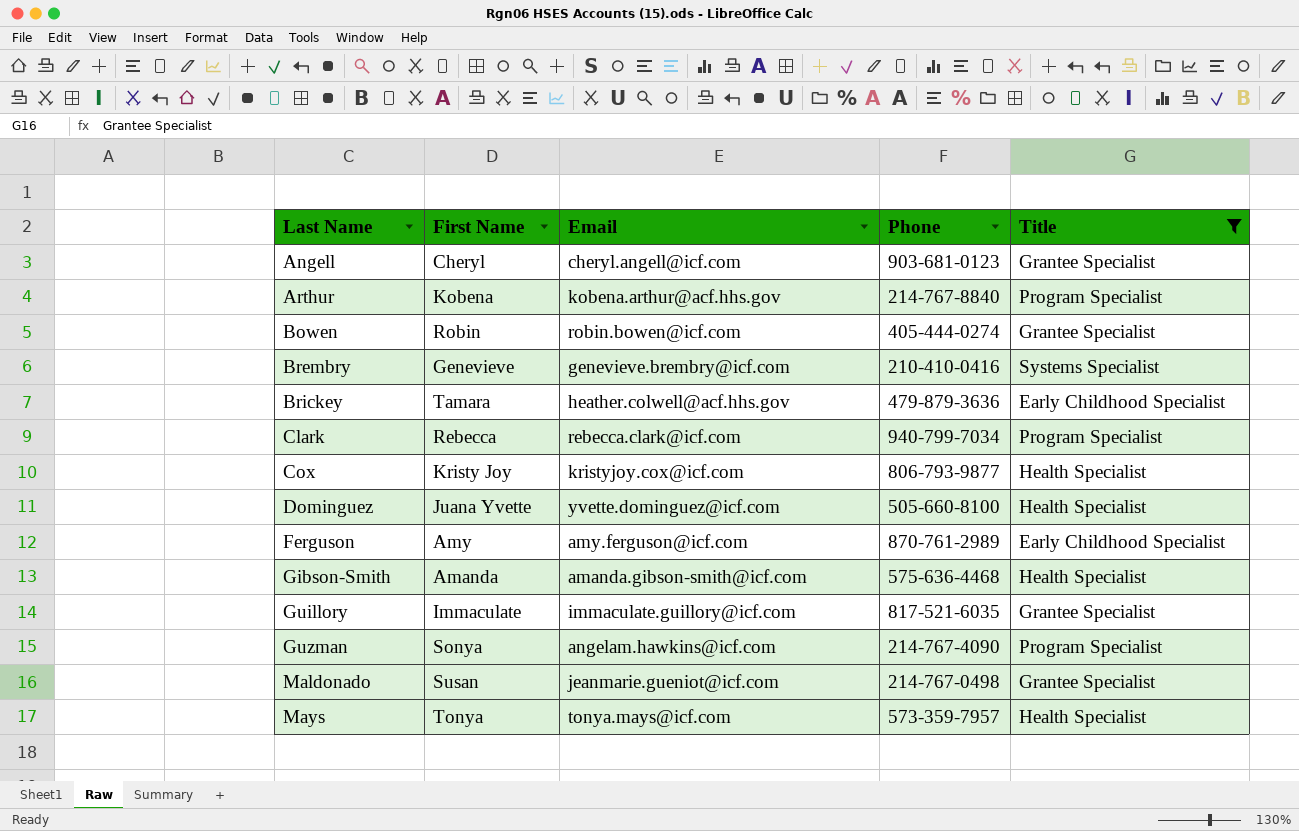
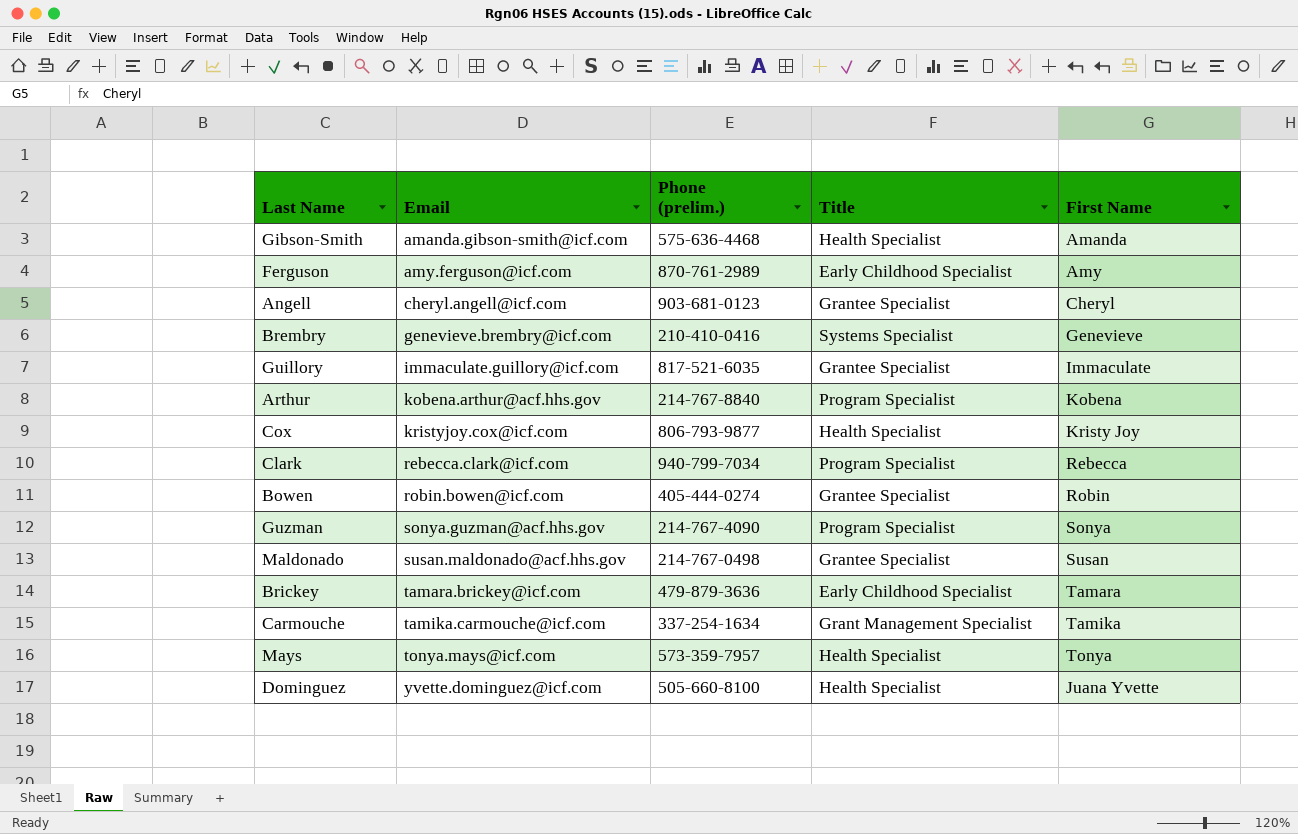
filter: Title != Grant Management Specialist -> none
row order: Last Name ascending -> Email ascending
column name: Phone -> Phone (prelim.)
column First Name | position: 2 -> 5
Guzman | Email: angelam.hawkins@icf.com -> sonya.guzman@acf.hhs.gov
Maldonado | Email: jeanmarie.gueniot@icf.com -> susan.maldonado@acf.hhs.gov
Brickey | Email: heather.colwell@acf.hhs.gov -> tamara.brickey@icf.com

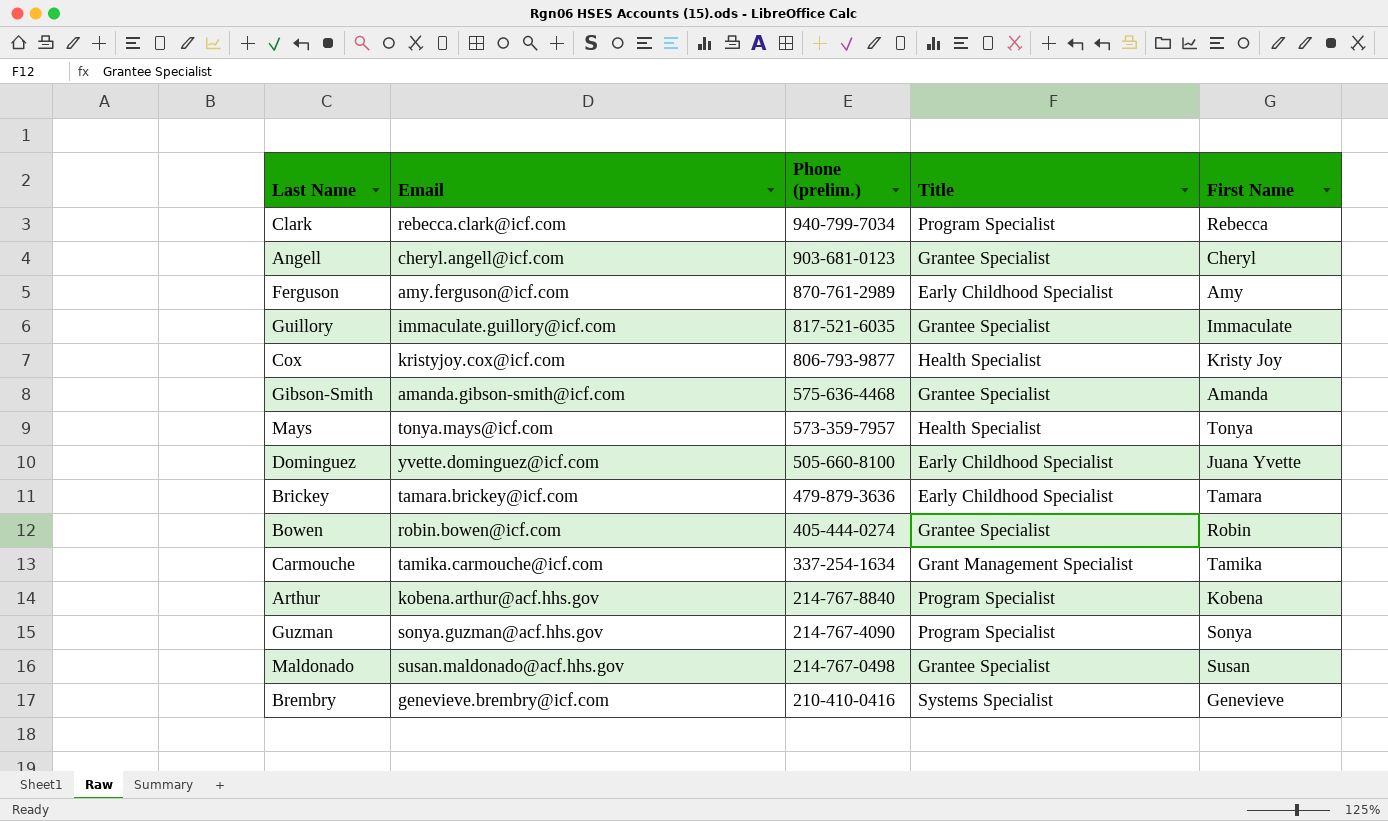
row order: Email ascending -> Phone (prelim.) descending
Gibson-Smith | Title: Health Specialist -> Grantee Specialist
Dominguez | Title: Health Specialist -> Early Childhood Specialist

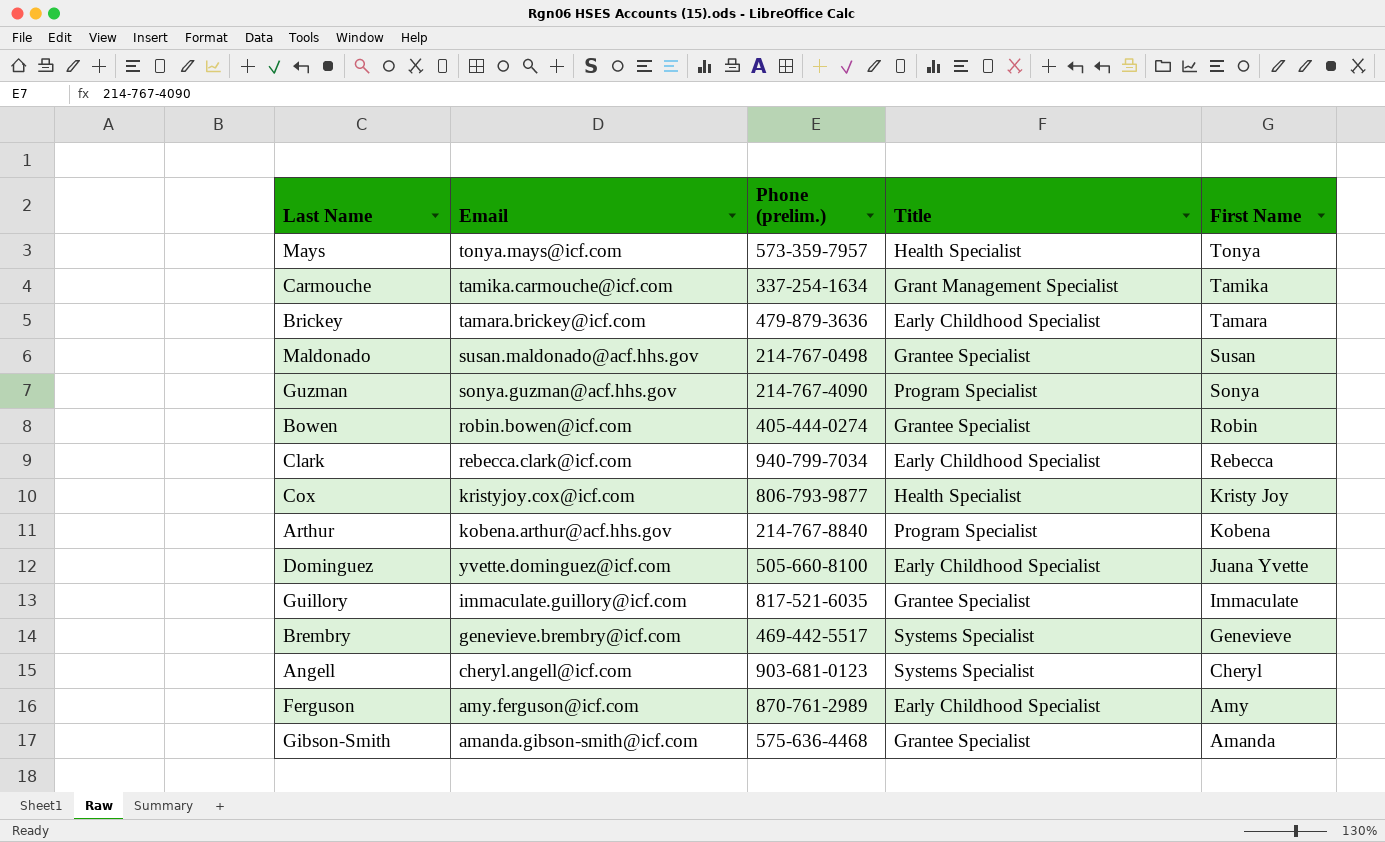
row order: Phone (prelim.) descending -> First Name descending
Clark | Title: Program Specialist -> Early Childhood Specialist
Brembry | Phone (prelim.): 210-410-0416 -> 469-442-5517
Angell | Title: Grantee Specialist -> Systems Specialist

